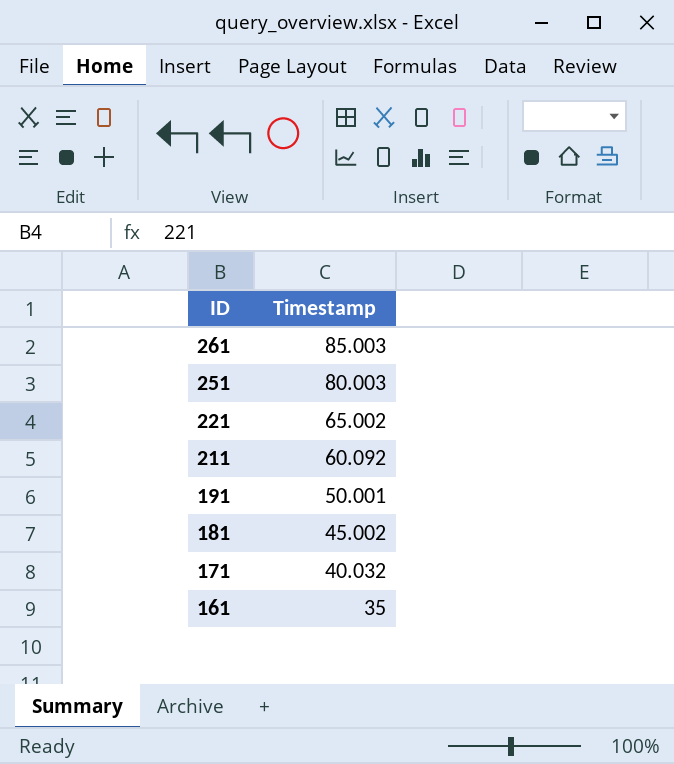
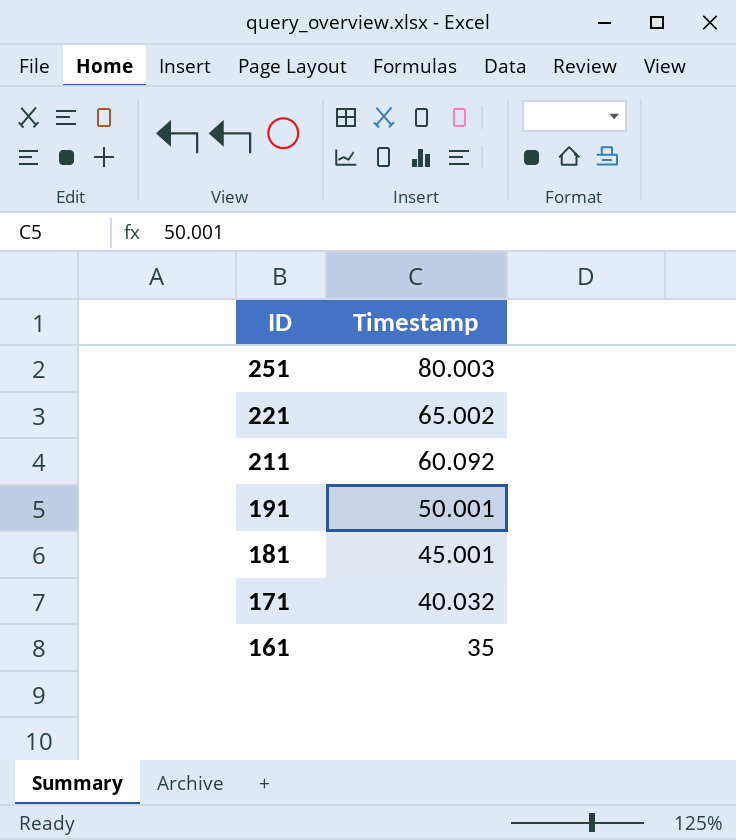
row 261: 85.003 -> none
181 | Timestamp: 45.002 -> 45.001

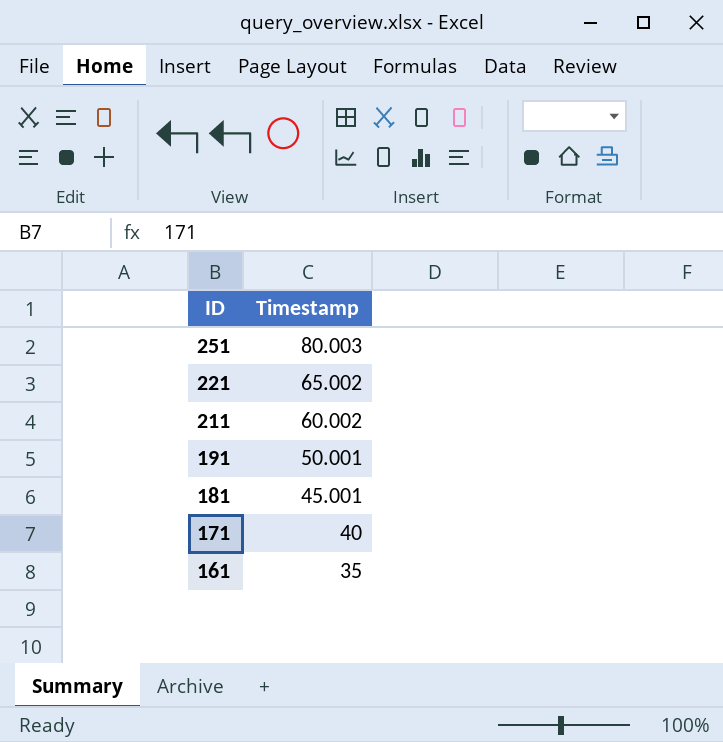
211 | Timestamp: 60.092 -> 60.002
171 | Timestamp: 40.032 -> 40

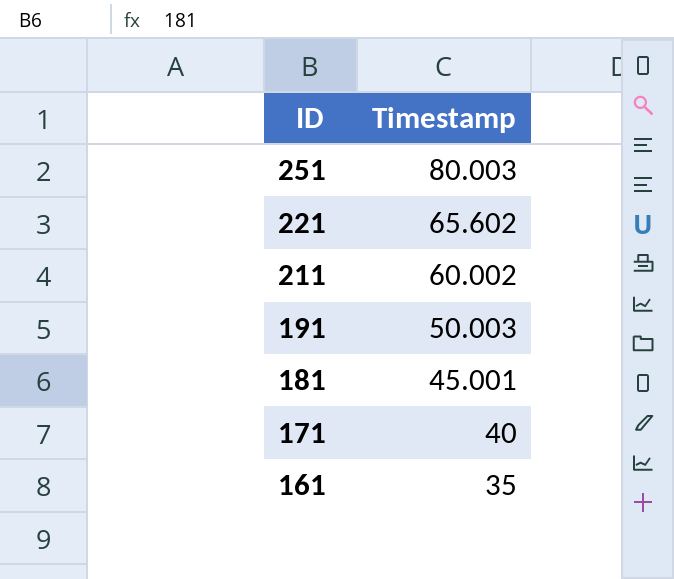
221 | Timestamp: 65.002 -> 65.602
191 | Timestamp: 50.001 -> 50.003

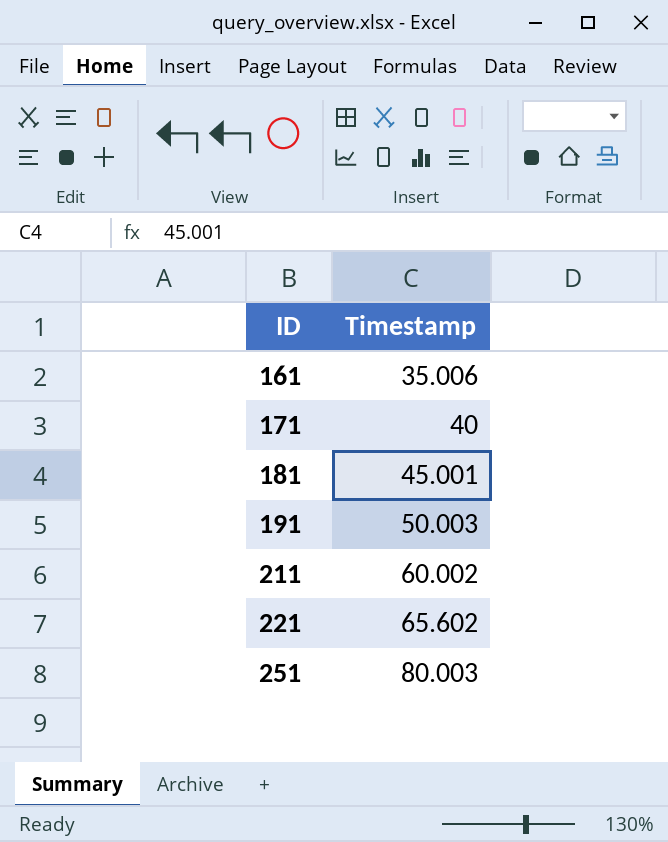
row order: ID descending -> ID ascending
161 | Timestamp: 35 -> 35.006

